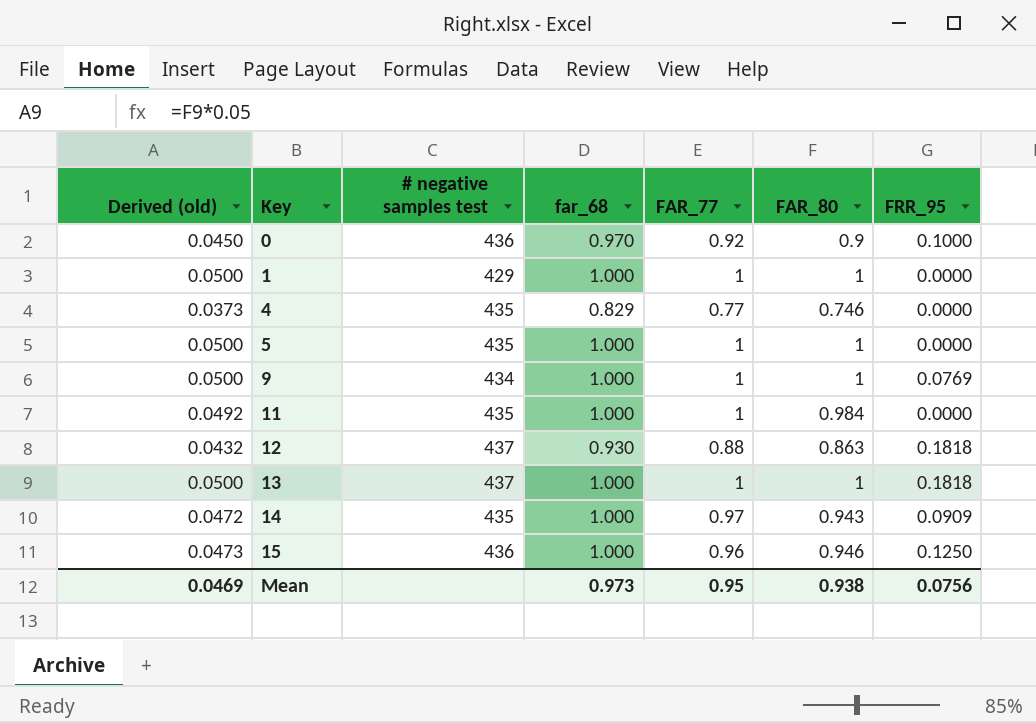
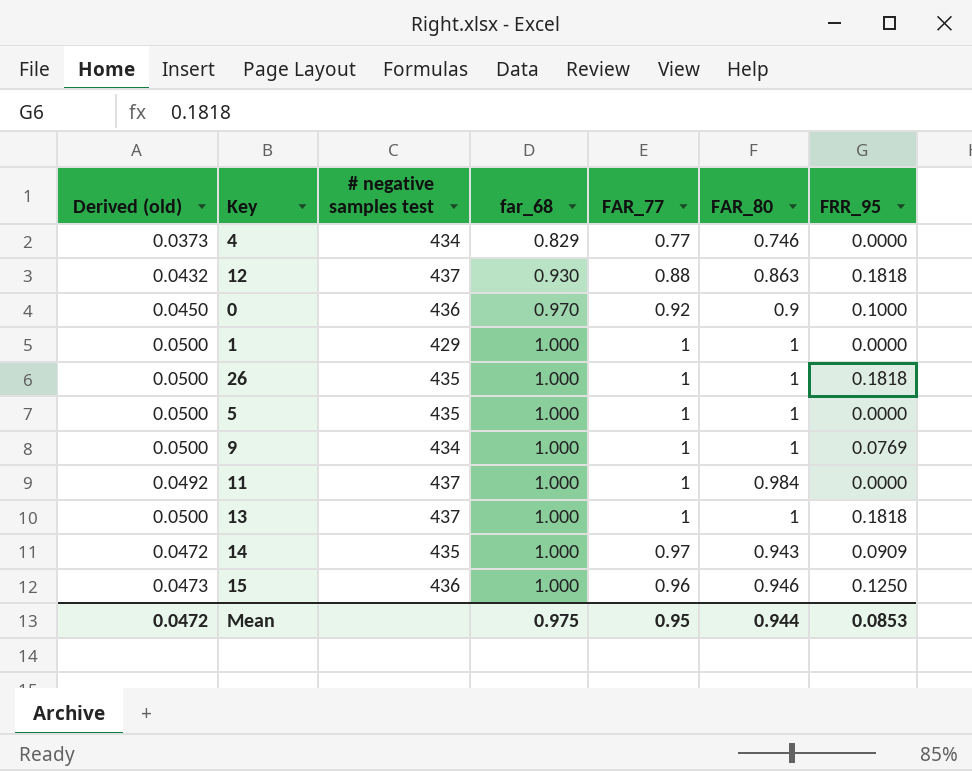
row order: Key ascending -> far_68 ascending
4 | # negative samples test: 435 -> 434
row 26: none -> 0.0500 | 435 | 1.000 | 1 | 1 | 0.1818
11 | # negative samples test: 435 -> 437
Mean | Derived (old): 0.0469 -> 0.0472
Mean | far_68: 0.973 -> 0.975
Mean | FAR_80: 0.938 -> 0.944
Mean | FRR_95: 0.0756 -> 0.0853

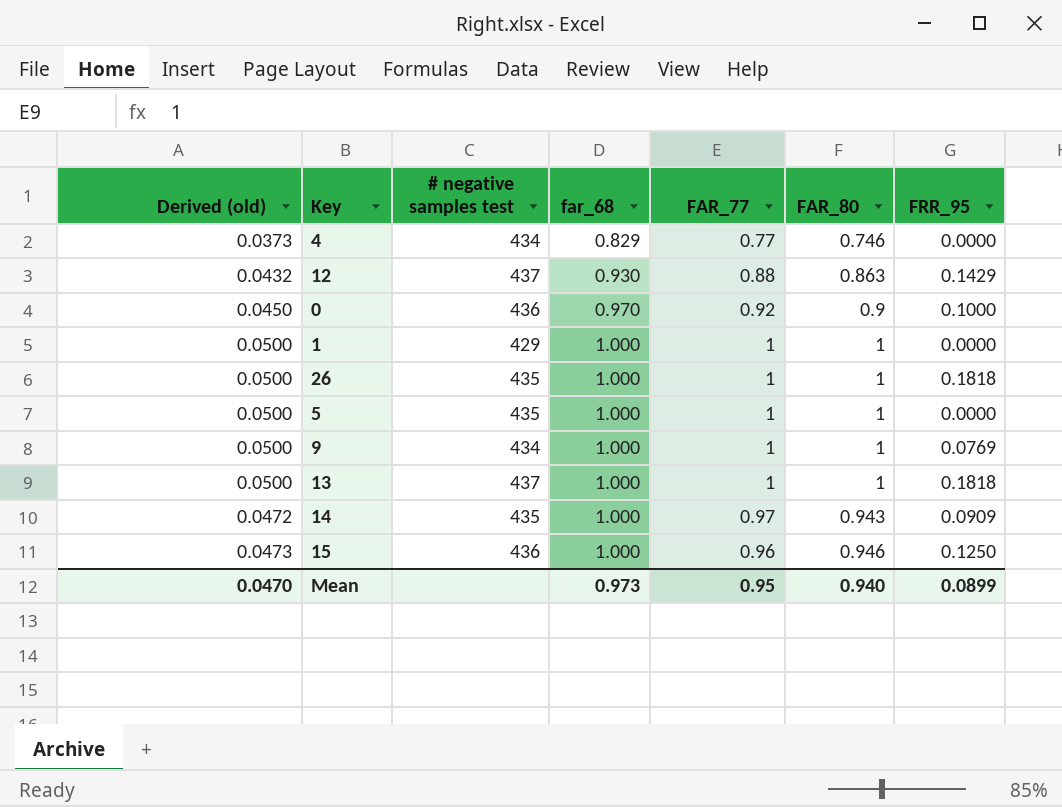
row 11: 0.0492 | 437 | 1.000 | 1 | 0.984 | 0.0000 -> none
12 | FRR_95: 0.1818 -> 0.1429
Mean | Derived (old): 0.0472 -> 0.0470
Mean | far_68: 0.975 -> 0.973
Mean | FAR_80: 0.944 -> 0.940
Mean | FRR_95: 0.0853 -> 0.0899

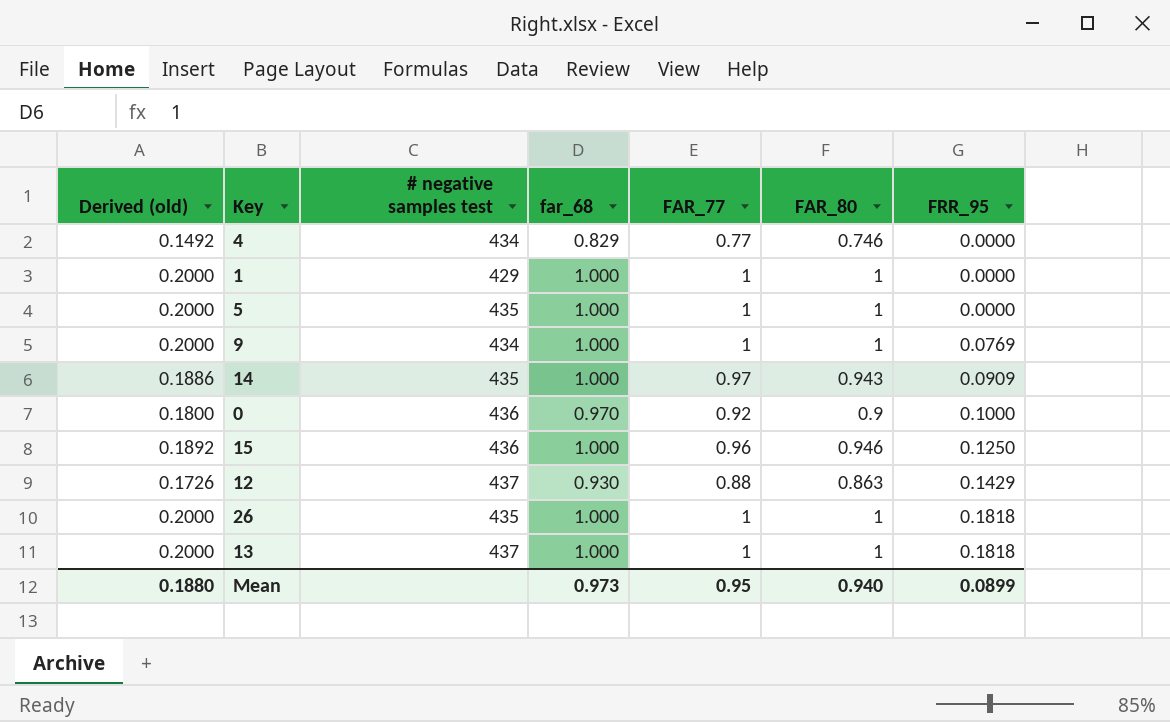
row order: far_68 ascending -> FRR_95 ascending
column Derived (old) | formula: [FAR_80] * 0.05 -> [FAR_80] * 0.2
Mean | Derived (old): 0.0470 -> 0.1880

